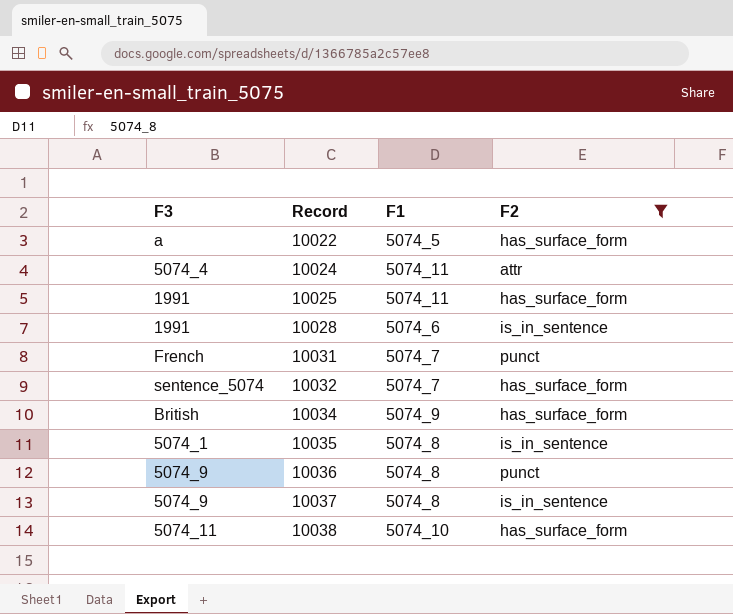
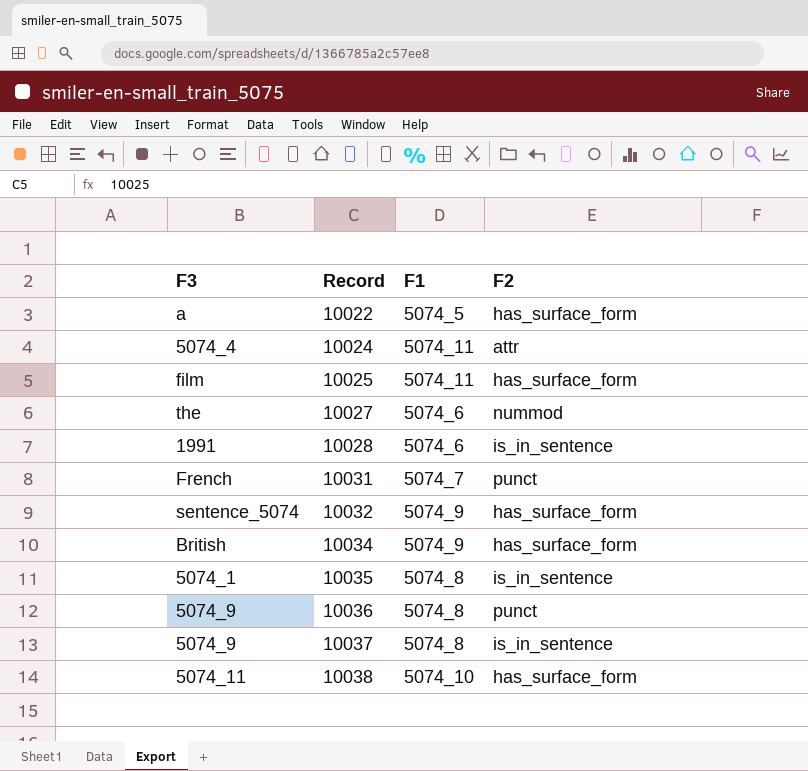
filter: F2 != nummod -> none
10025 | F3: 1991 -> film
10032 | F1: 5074_7 -> 5074_9

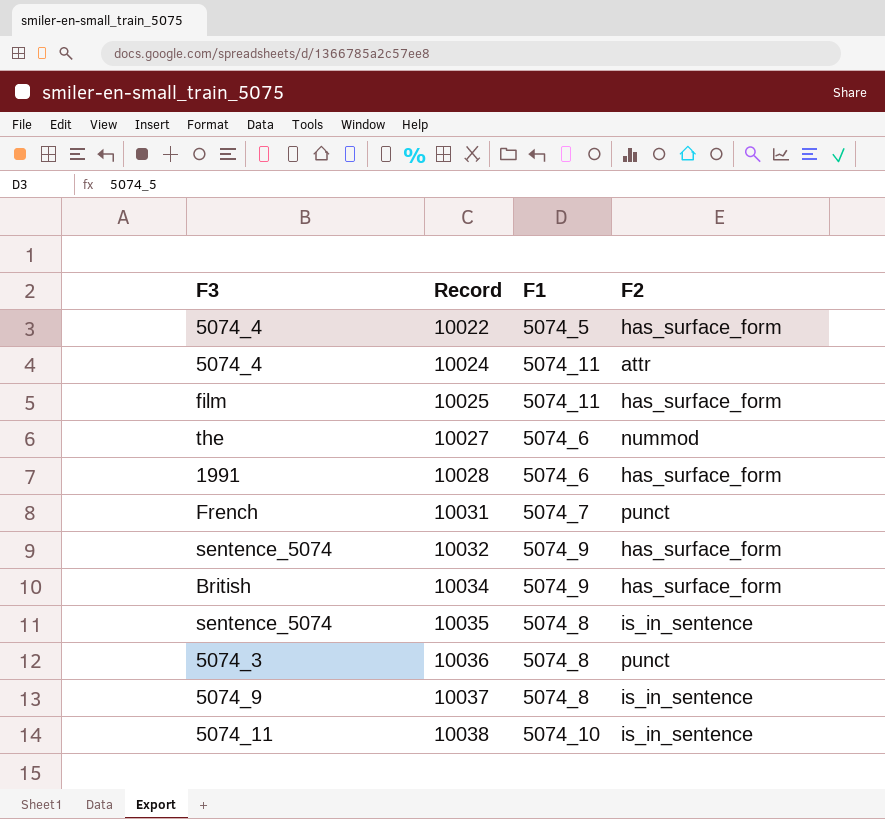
10022 | F3: a -> 5074_4
10028 | F2: is_in_sentence -> has_surface_form
10035 | F3: 5074_1 -> sentence_5074
10036 | F3: 5074_9 -> 5074_3
10038 | F2: has_surface_form -> is_in_sentence

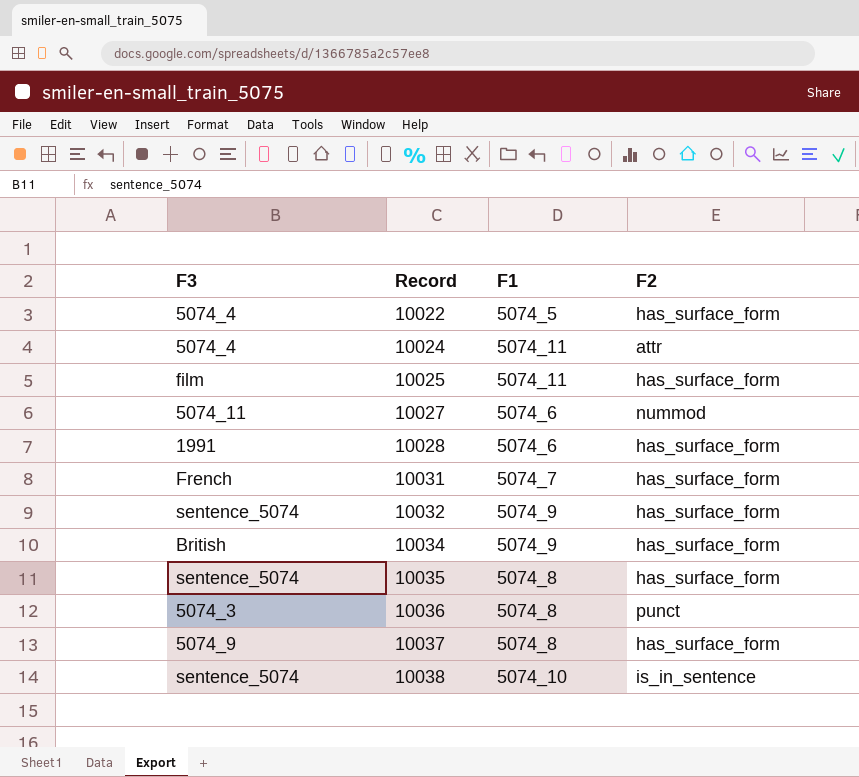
10027 | F3: the -> 5074_11
10031 | F2: punct -> has_surface_form
10035 | F2: is_in_sentence -> has_surface_form
10037 | F2: is_in_sentence -> has_surface_form
10038 | F3: 5074_11 -> sentence_5074

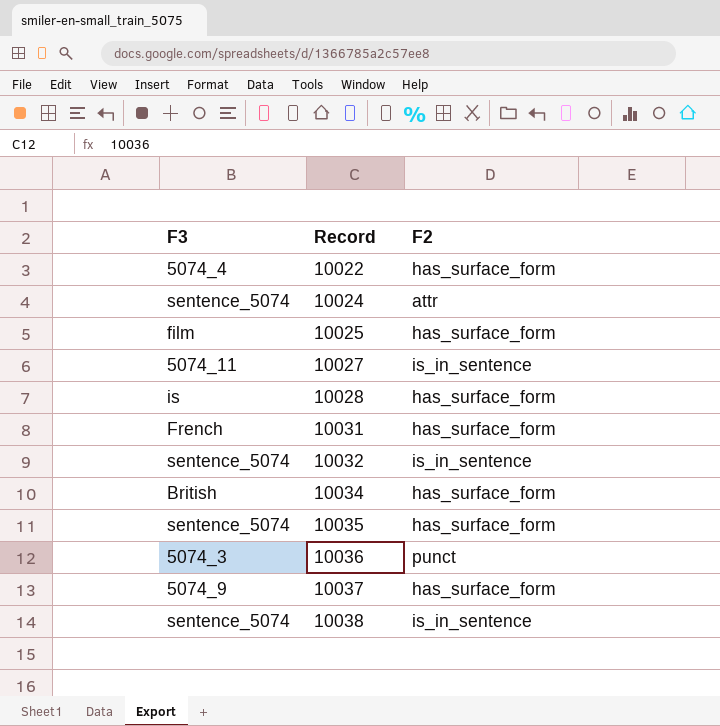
column F1 | position: 3 -> none
10024 | F3: 5074_4 -> sentence_5074
10027 | F2: nummod -> is_in_sentence
10028 | F3: 1991 -> is
10032 | F2: has_surface_form -> is_in_sentence

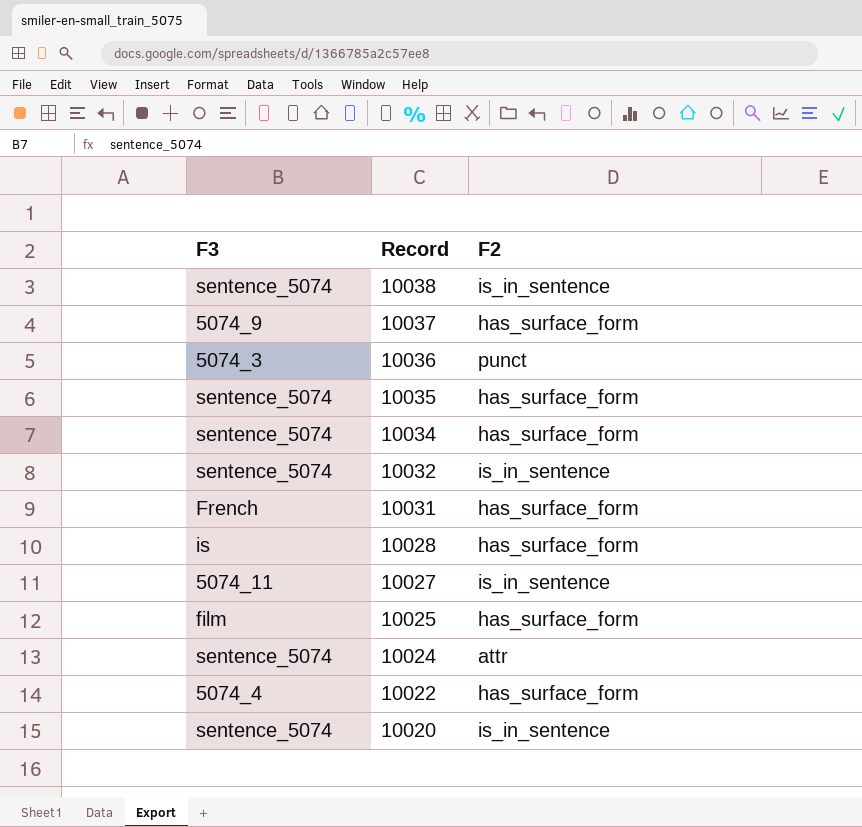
row order: Record ascending -> Record descending
10034 | F3: British -> sentence_5074
row 10020: none -> sentence_5074 | is_in_sentence

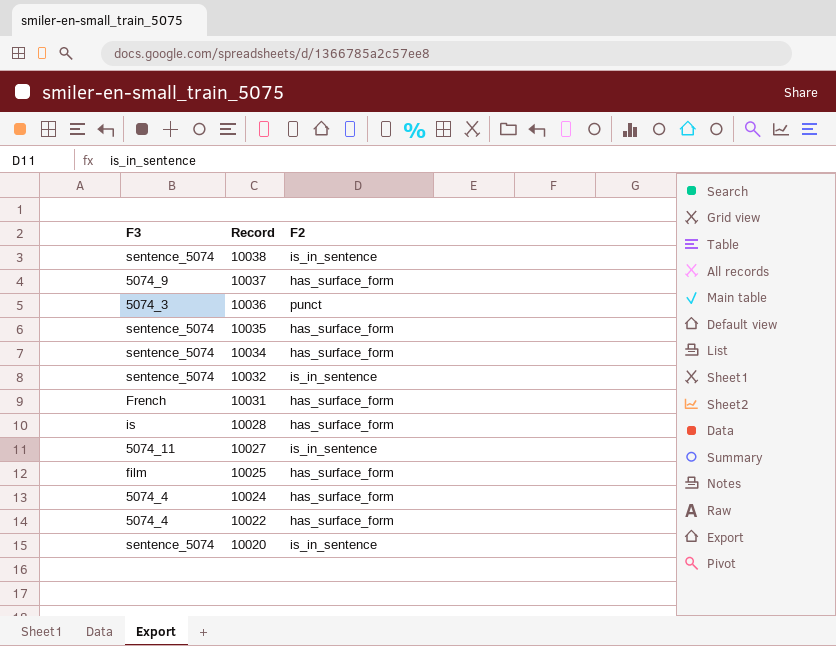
10024 | F3: sentence_5074 -> 5074_4
10024 | F2: attr -> has_surface_form

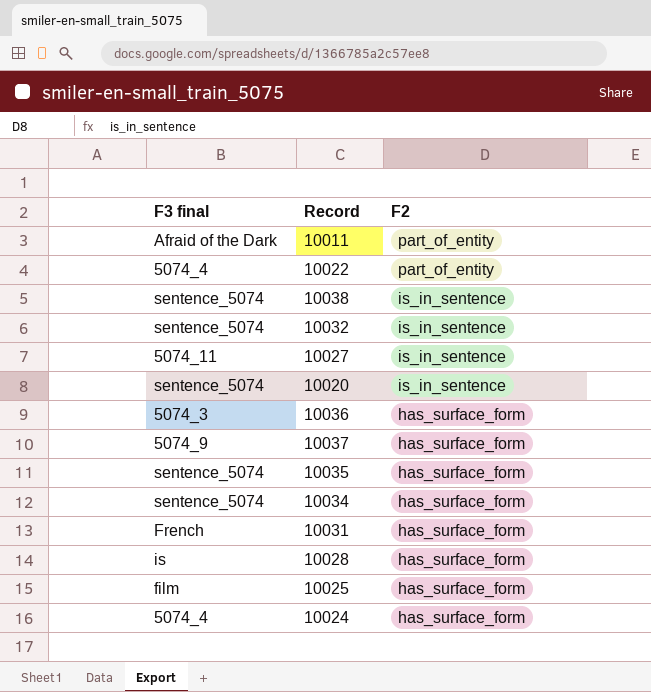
row order: Record descending -> F2 descending
column name: F3 -> F3 final
row 10011: none -> Afraid of the Dark | part_of_entity
10022 | F2: has_surface_form -> part_of_entity
10036 | F2: punct -> has_surface_form

